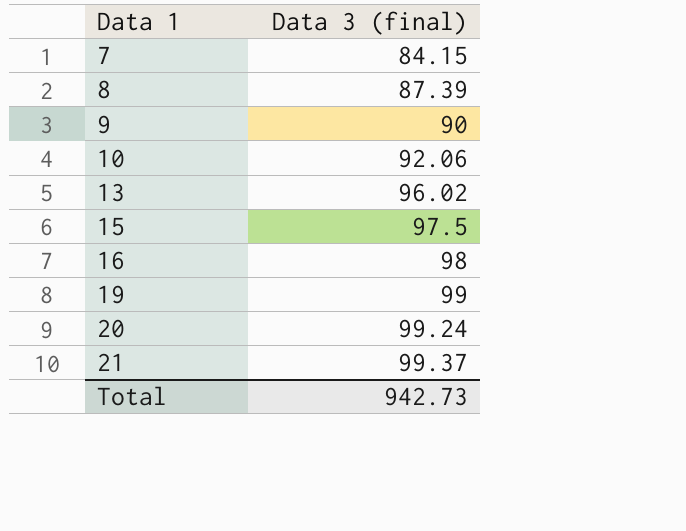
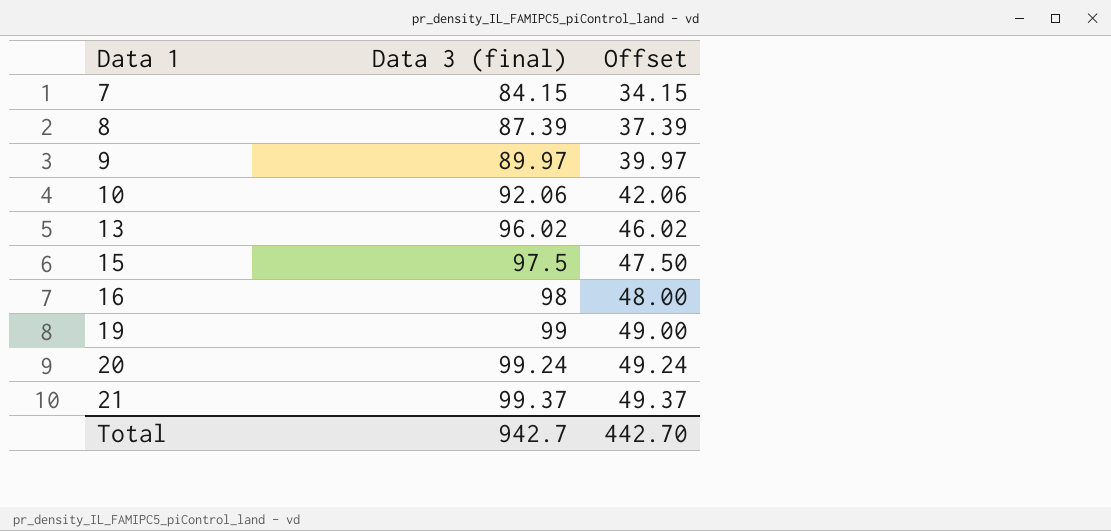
column Offset | formula: none -> [Data 3 (final)] - 50
9 | Data 3 (final): 90 -> 89.97
Total | Data 3 (final): 942.73 -> 942.7

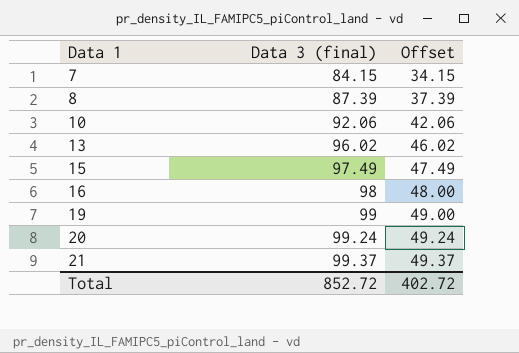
row 9: 89.97 | 39.97 -> none
15 | Data 3 (final): 97.5 -> 97.49
15 | Offset: 47.50 -> 47.49
Total | Data 3 (final): 942.7 -> 852.72
Total | Offset: 442.70 -> 402.72

